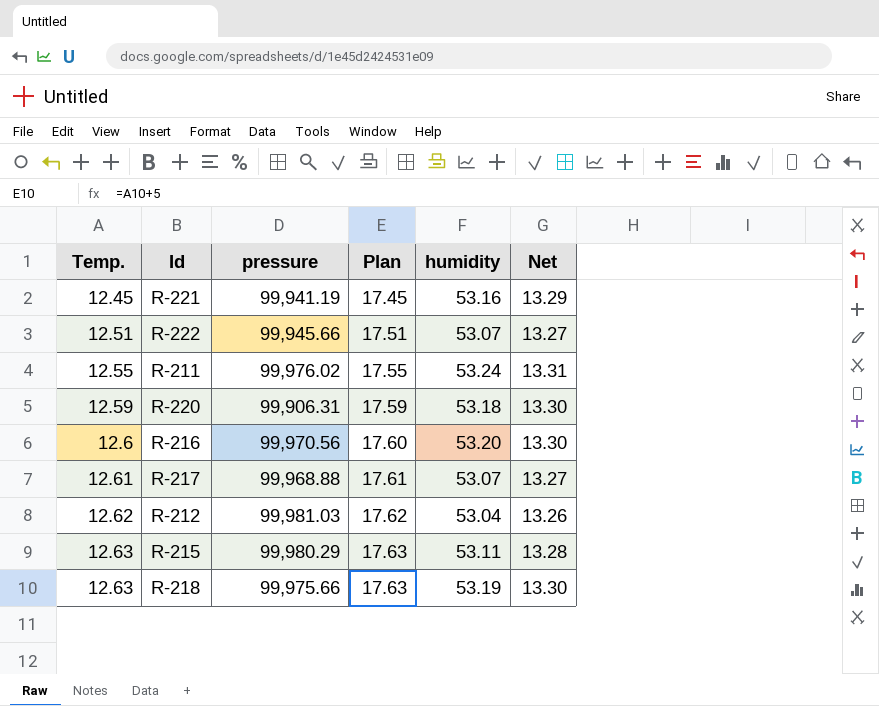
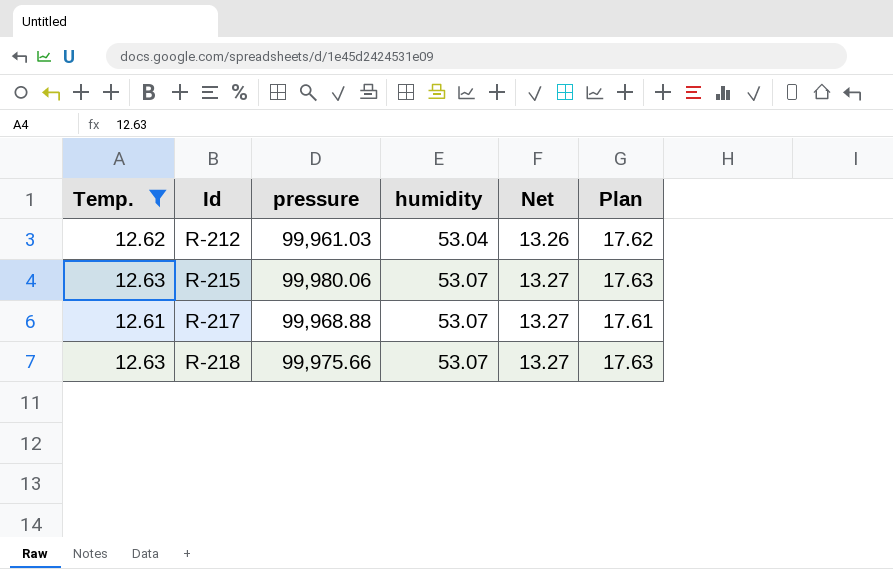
filter: none -> Temp. >= 12.61
row order: Temp. ascending -> Id ascending
column Plan | position: 4 -> 6
R-212 | pressure: 99,981.03 -> 99,961.03
R-215 | pressure: 99,980.29 -> 99,980.06
R-215 | humidity: 53.11 -> 53.07
R-215 | Net: 13.28 -> 13.27
R-218 | humidity: 53.19 -> 53.07
R-218 | Net: 13.30 -> 13.27

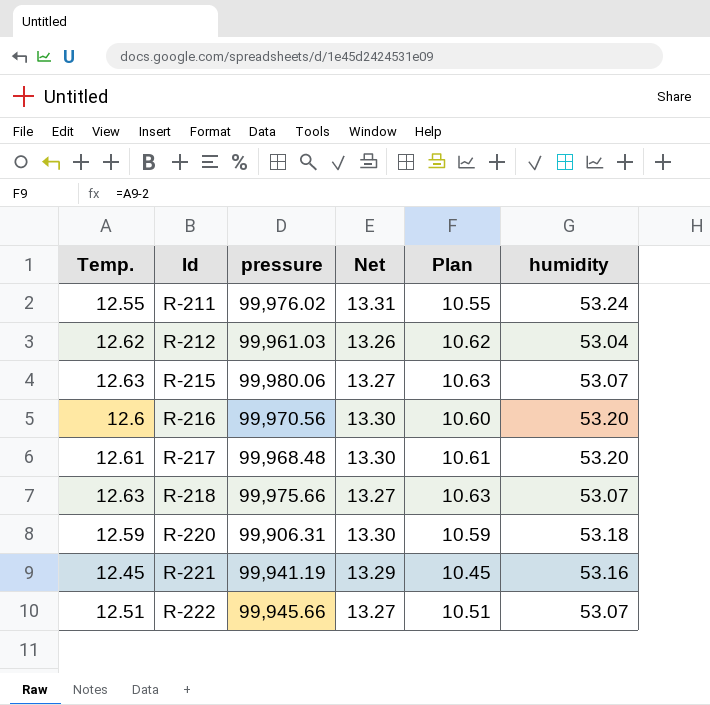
filter: Temp. >= 12.61 -> none
column Plan | formula: [Temp.] + 5 -> [Temp.] - 2
column humidity | position: 4 -> 6
R-217 | pressure: 99,968.88 -> 99,968.48
R-217 | Net: 13.27 -> 13.30
R-217 | humidity: 53.07 -> 53.20

